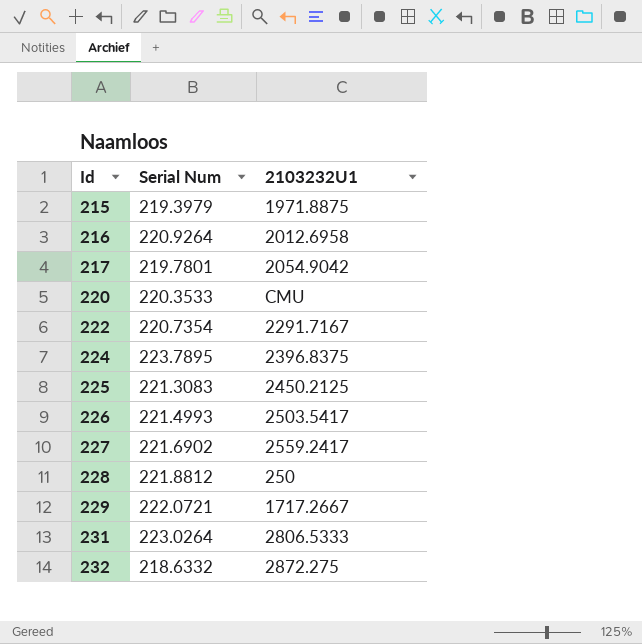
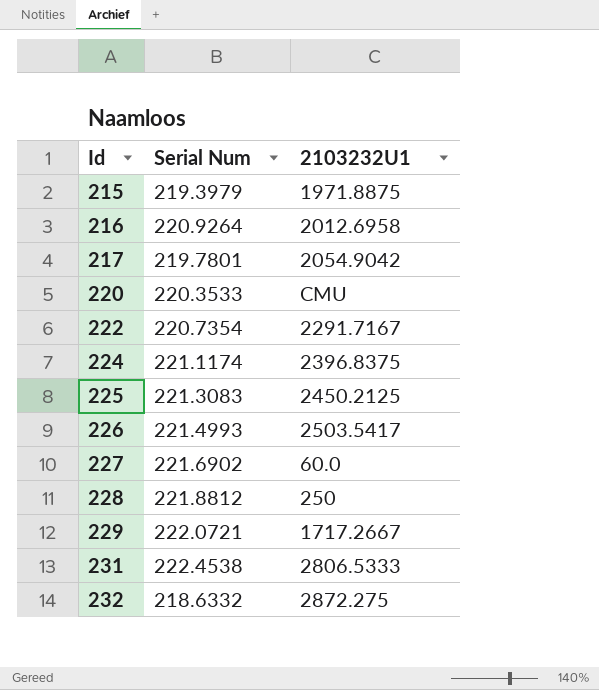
224 | Serial Num: 223.7895 -> 221.1174
227 | 2103232U1: 2559.2417 -> 60.0
231 | Serial Num: 223.0264 -> 222.4538

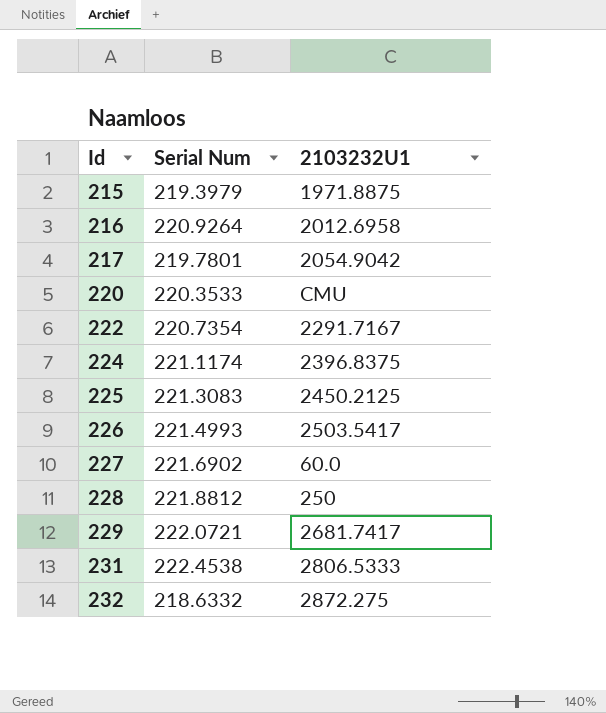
229 | 2103232U1: 1717.2667 -> 2681.7417

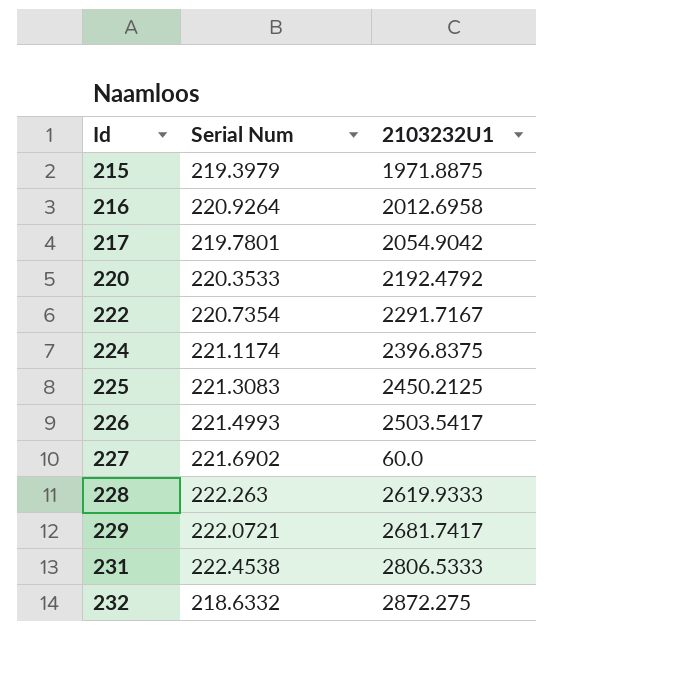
220 | 2103232U1: CMU -> 2192.4792
228 | Serial Num: 221.8812 -> 222.263
228 | 2103232U1: 250 -> 2619.9333

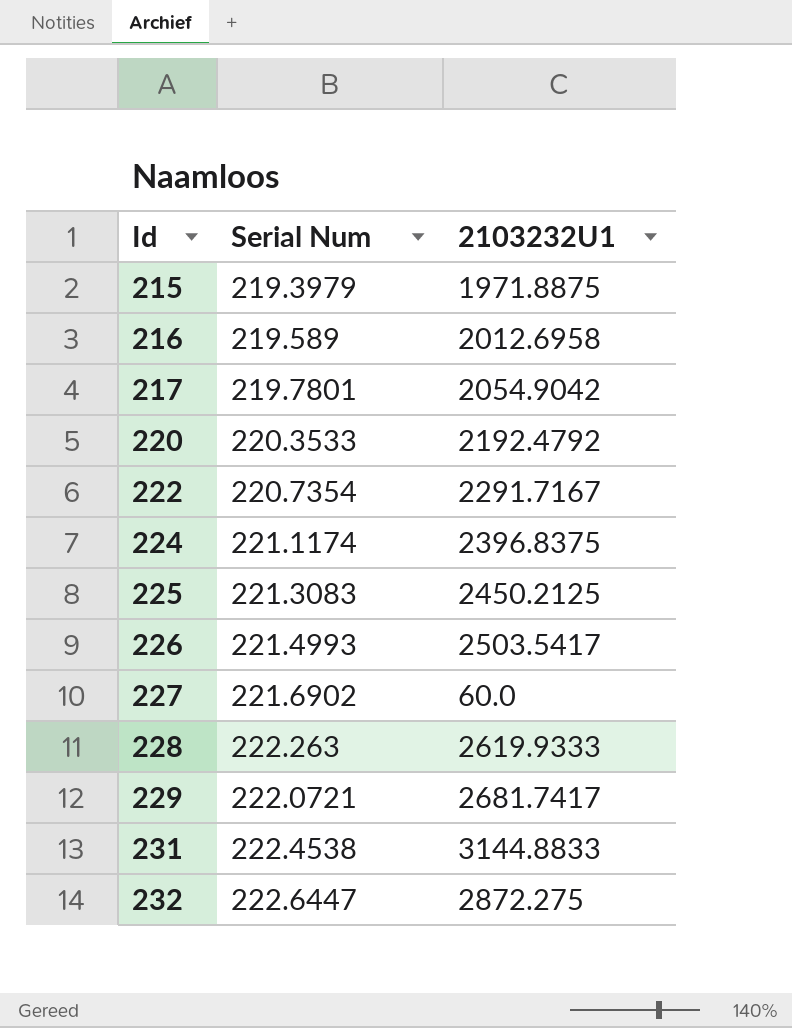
216 | Serial Num: 220.9264 -> 219.589
231 | 2103232U1: 2806.5333 -> 3144.8833
232 | Serial Num: 218.6332 -> 222.6447

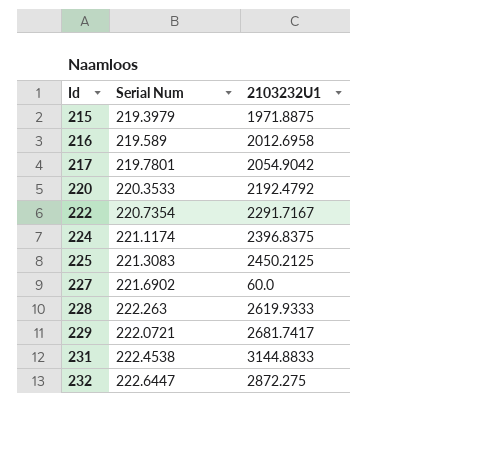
row 226: 221.4993 | 2503.5417 -> none

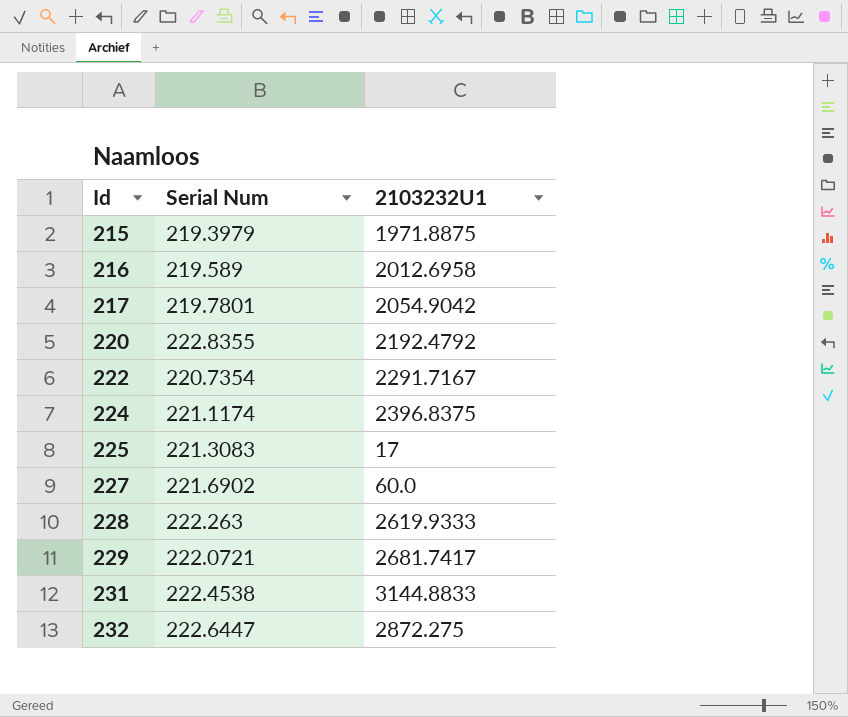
220 | Serial Num: 220.3533 -> 222.8355
225 | 2103232U1: 2450.2125 -> 17

